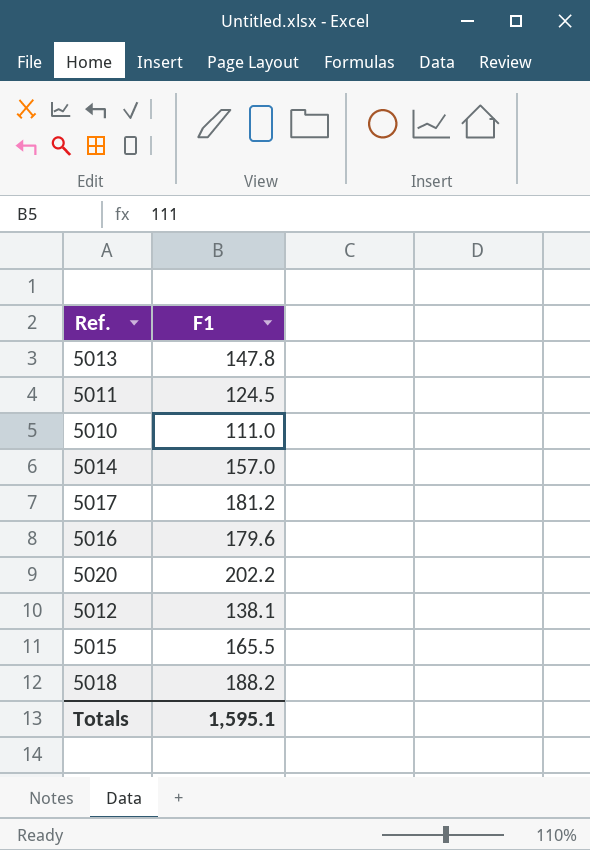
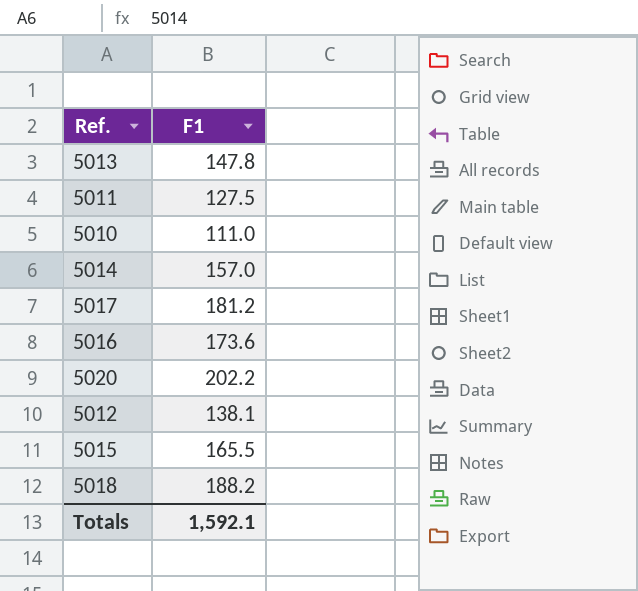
5011 | F1: 124.5 -> 127.5
5016 | F1: 179.6 -> 173.6
Totals | F1: 1,595.1 -> 1,592.1

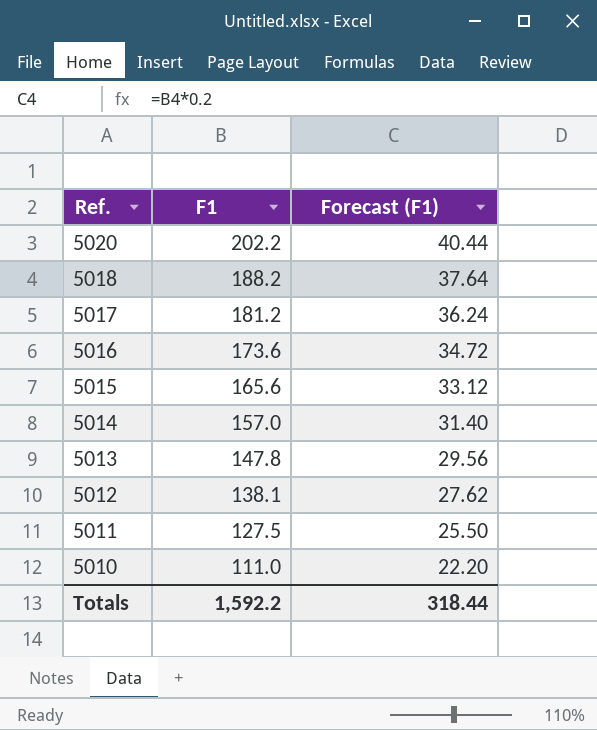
row order: none -> Ref. descending
column Forecast (F1) | formula: none -> [F1] * 0.2
5015 | F1: 165.5 -> 165.6
Totals | F1: 1,592.1 -> 1,592.2

